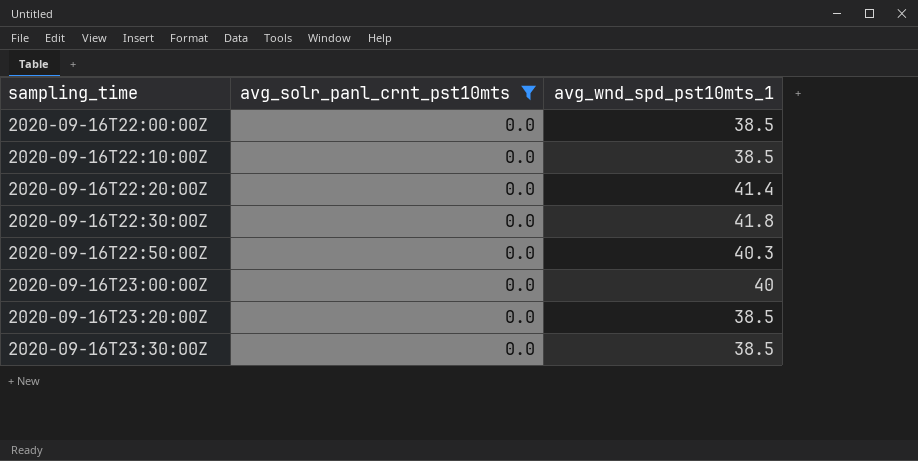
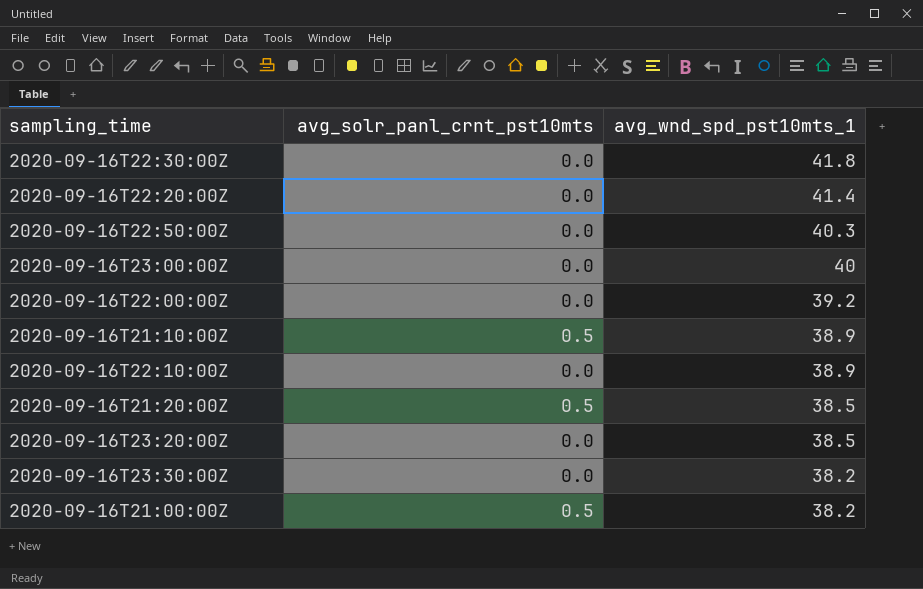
filter: avg_solr_panl_crnt_pst10mts = 0.0 -> none
row order: sampling_time ascending -> avg_wnd_spd_pst10mts_1 descending
2020-09-16T22:00:00Z | avg_wnd_spd_pst10mts_1: 38.5 -> 39.2
2020-09-16T22:10:00Z | avg_wnd_spd_pst10mts_1: 38.5 -> 38.9
2020-09-16T23:30:00Z | avg_wnd_spd_pst10mts_1: 38.5 -> 38.2

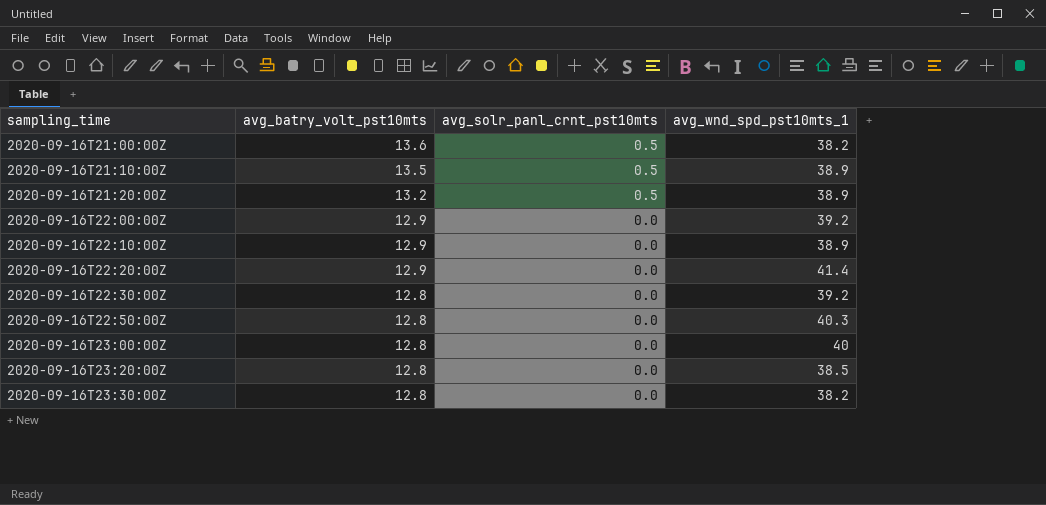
row order: avg_wnd_spd_pst10mts_1 descending -> sampling_time ascending
column avg_batry_volt_pst10mts | position: none -> 2
2020-09-16T21:20:00Z | avg_wnd_spd_pst10mts_1: 38.5 -> 38.9
2020-09-16T22:30:00Z | avg_wnd_spd_pst10mts_1: 41.8 -> 39.2

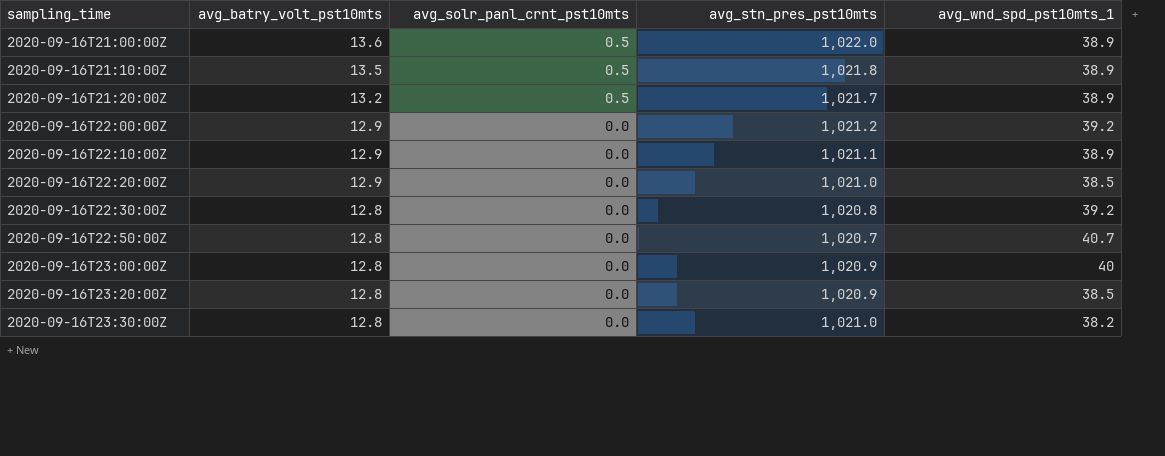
column avg_stn_pres_pst10mts | position: none -> 4
2020-09-16T21:00:00Z | avg_wnd_spd_pst10mts_1: 38.2 -> 38.9
2020-09-16T22:20:00Z | avg_wnd_spd_pst10mts_1: 41.4 -> 38.5
2020-09-16T22:50:00Z | avg_wnd_spd_pst10mts_1: 40.3 -> 40.7

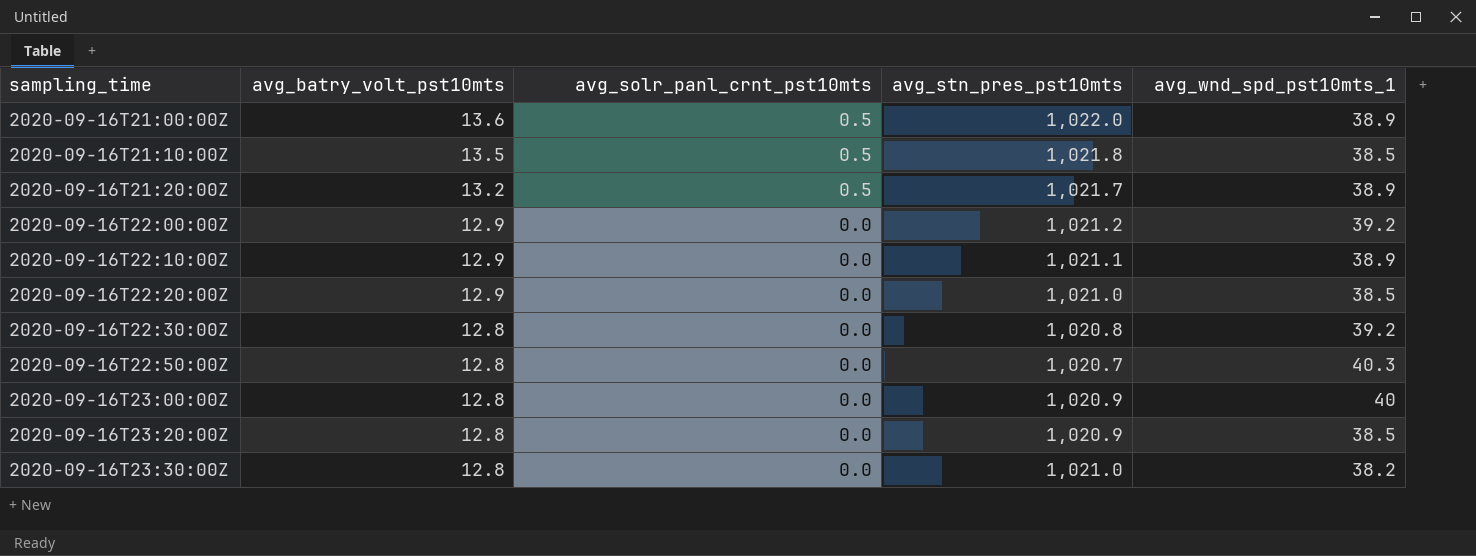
2020-09-16T21:10:00Z | avg_wnd_spd_pst10mts_1: 38.9 -> 38.5
2020-09-16T22:50:00Z | avg_wnd_spd_pst10mts_1: 40.7 -> 40.3

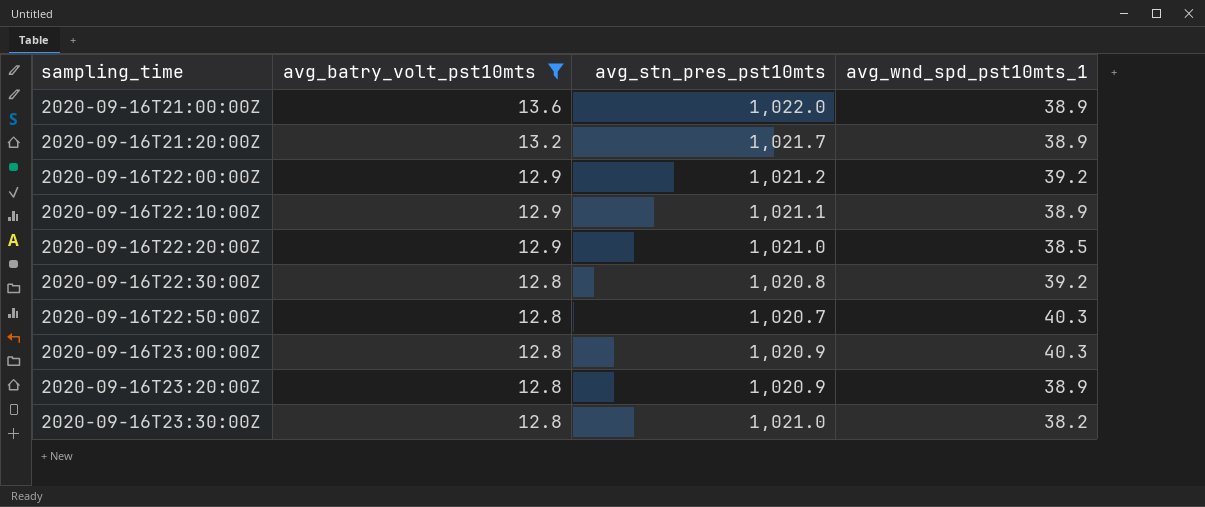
filter: none -> avg_batry_volt_pst10mts != 13.5
column avg_solr_panl_crnt_pst10mts | position: 3 -> none
2020-09-16T23:00:00Z | avg_wnd_spd_pst10mts_1: 40 -> 40.3
2020-09-16T23:20:00Z | avg_wnd_spd_pst10mts_1: 38.5 -> 38.9

